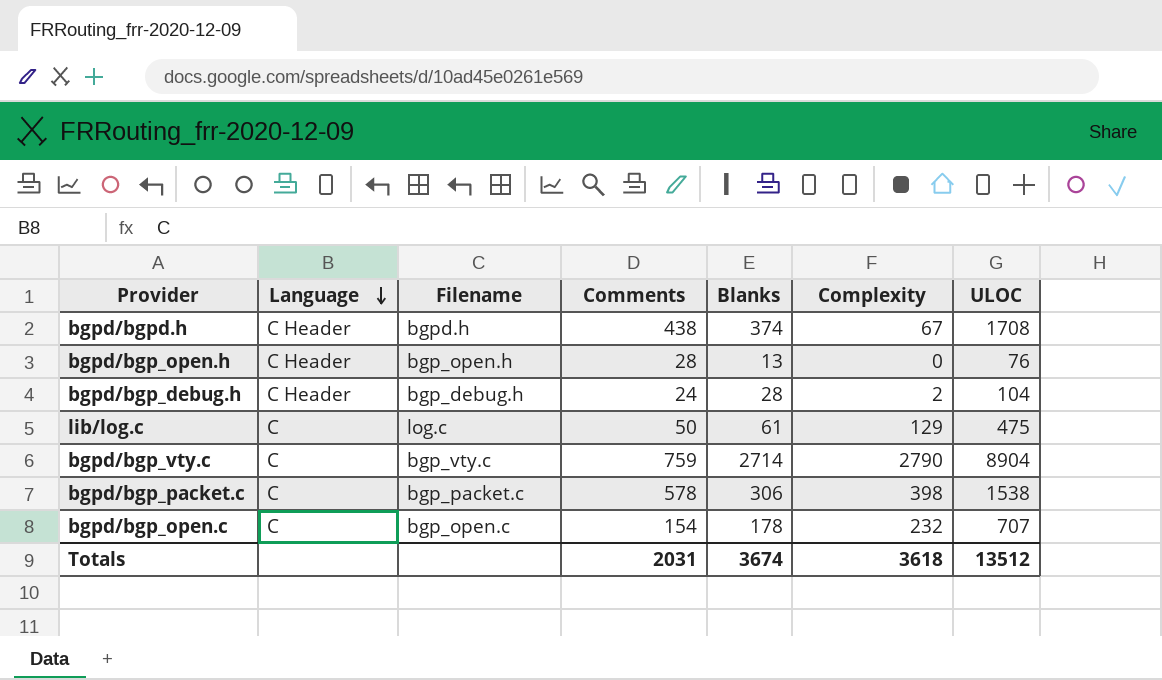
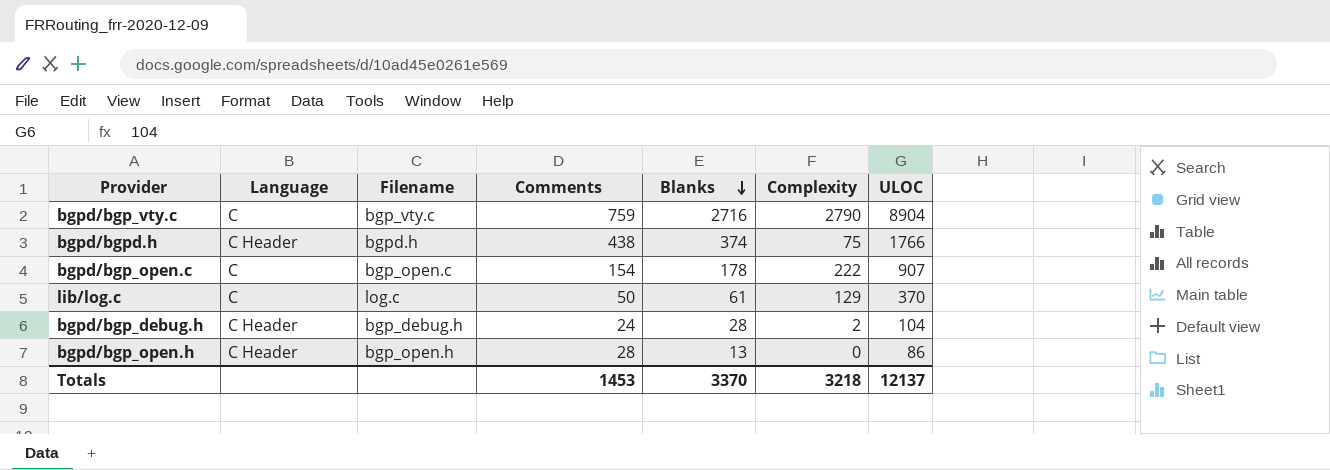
row order: Language descending -> Blanks descending
row bgpd/bgp_packet.c: C | bgp_packet.c | 578 | 306 | 398 | 1538 -> none
bgpd/bgp_vty.c | Blanks: 2714 -> 2716
bgpd/bgpd.h | Complexity: 67 -> 75
bgpd/bgpd.h | ULOC: 1708 -> 1766
bgpd/bgp_open.c | Complexity: 232 -> 222
bgpd/bgp_open.c | ULOC: 707 -> 907
lib/log.c | ULOC: 475 -> 370
bgpd/bgp_open.h | ULOC: 76 -> 86
Totals | Comments: 2031 -> 1453
Totals | Blanks: 3674 -> 3370
Totals | Complexity: 3618 -> 3218
Totals | ULOC: 13512 -> 12137

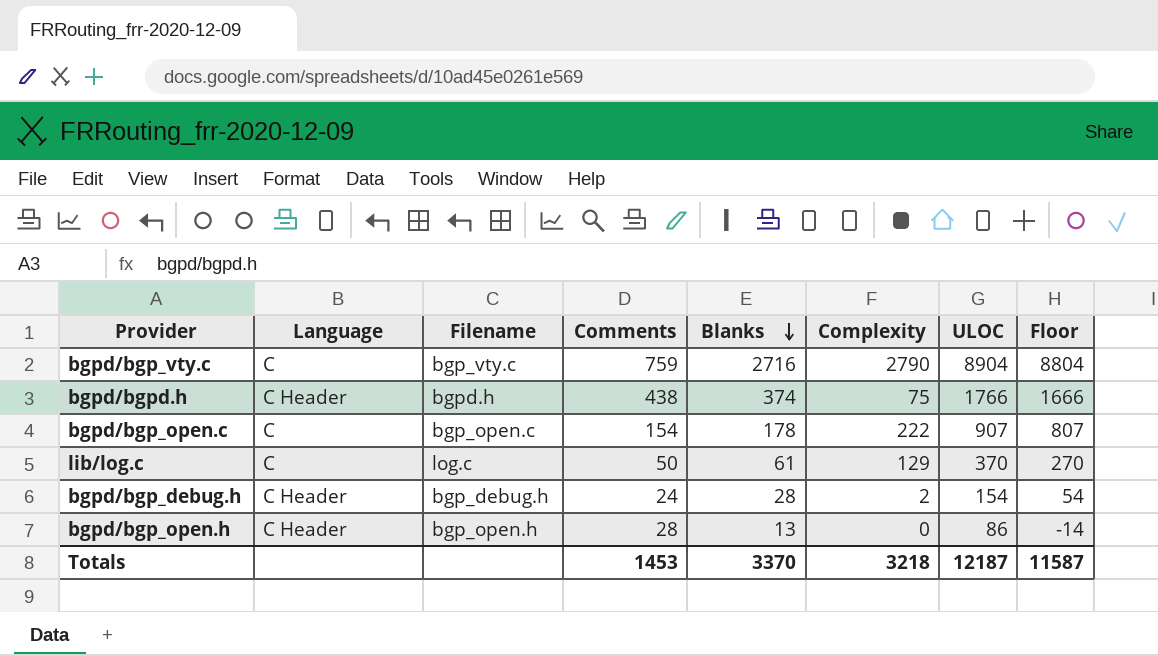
column Floor | formula: none -> [ULOC] - 100
bgpd/bgp_debug.h | ULOC: 104 -> 154
Totals | ULOC: 12137 -> 12187

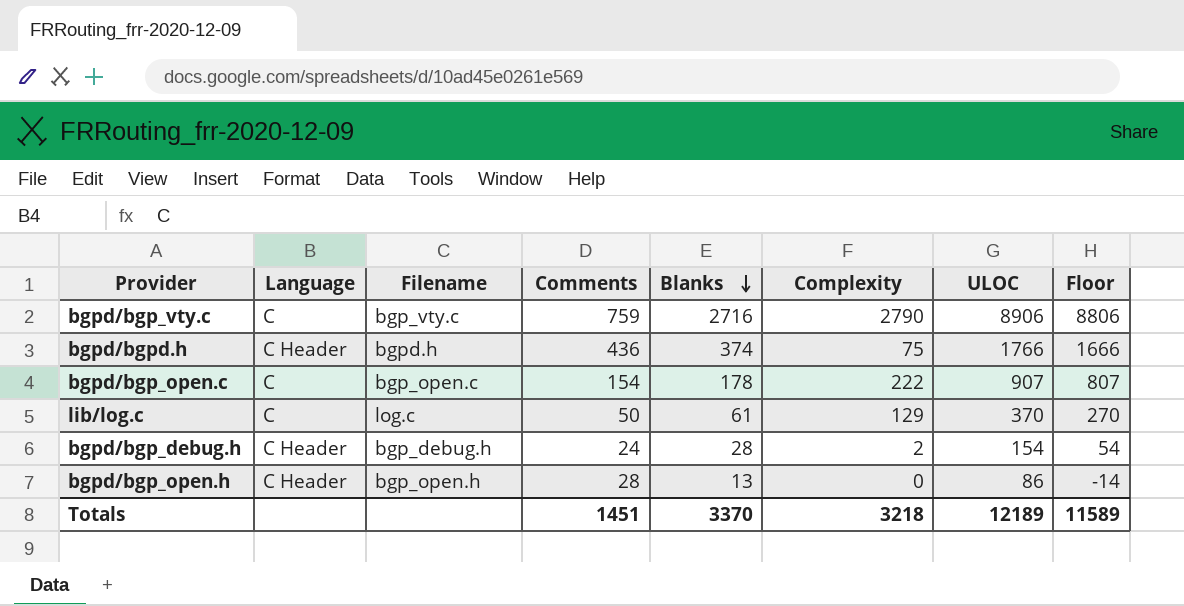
bgpd/bgp_vty.c | ULOC: 8904 -> 8906
bgpd/bgp_vty.c | Floor: 8804 -> 8806
bgpd/bgpd.h | Comments: 438 -> 436
Totals | Comments: 1453 -> 1451
Totals | ULOC: 12187 -> 12189
Totals | Floor: 11587 -> 11589

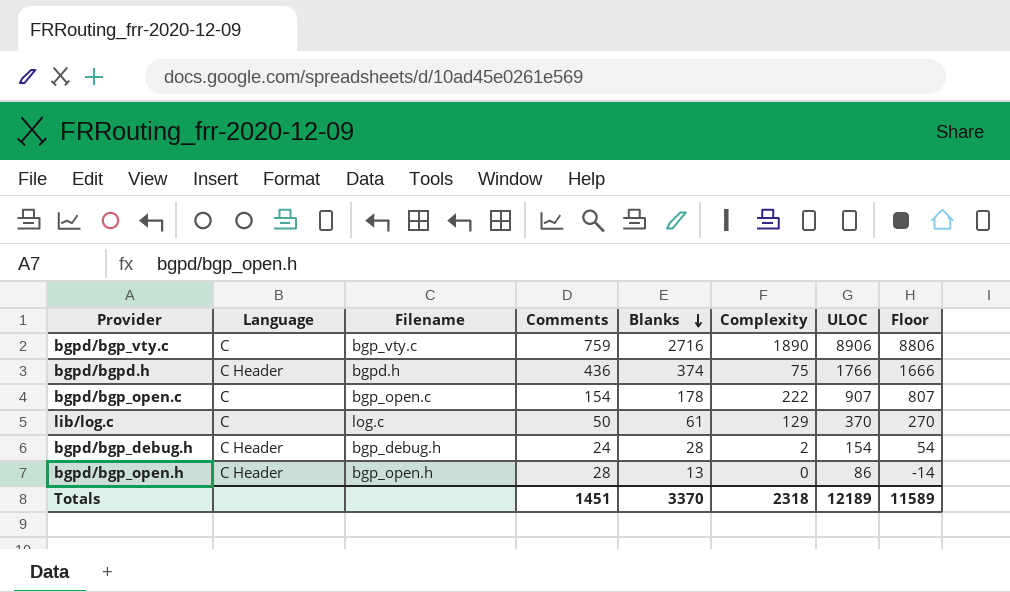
bgpd/bgp_vty.c | Complexity: 2790 -> 1890
Totals | Complexity: 3218 -> 2318

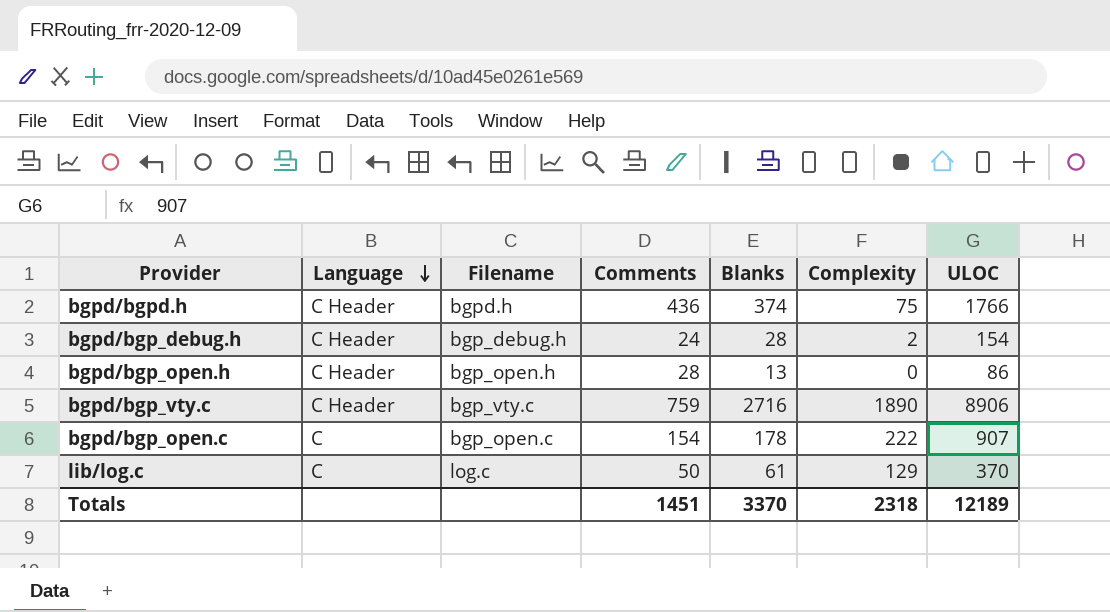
row order: Blanks descending -> Language descending
column Floor | formula: [ULOC] - 100 -> none
bgpd/bgp_vty.c | Language: C -> C Header

